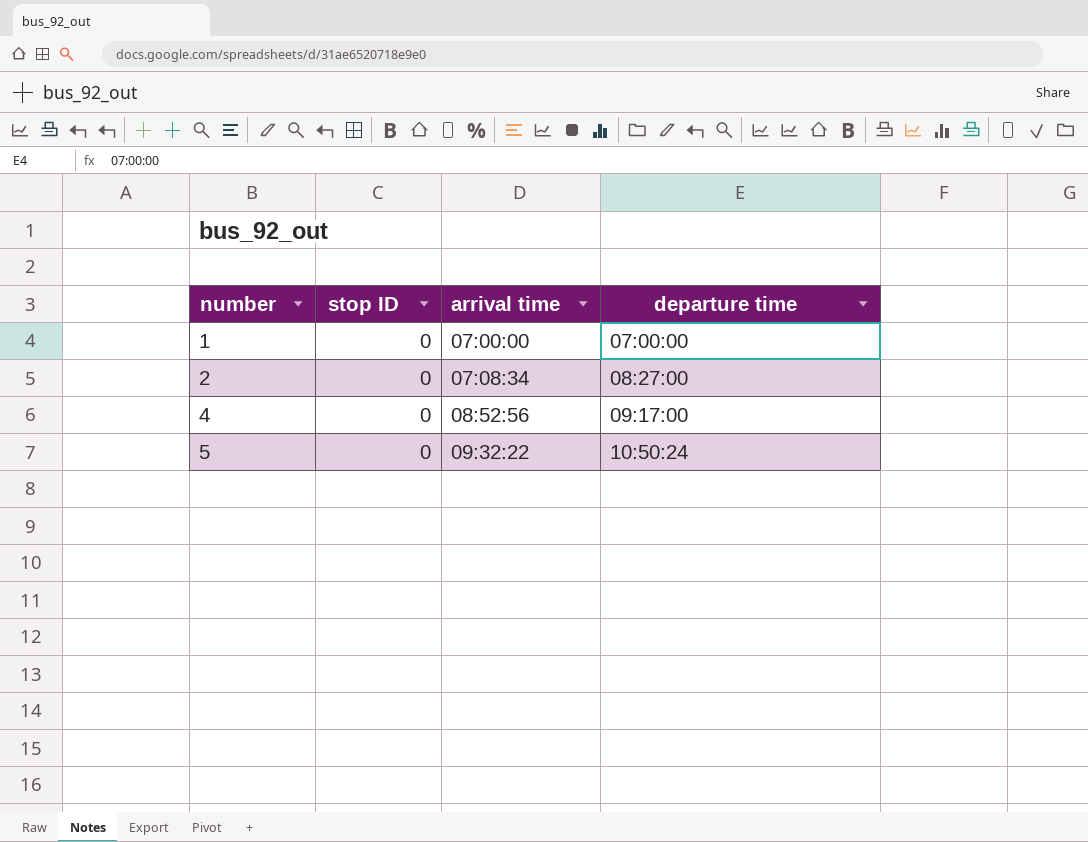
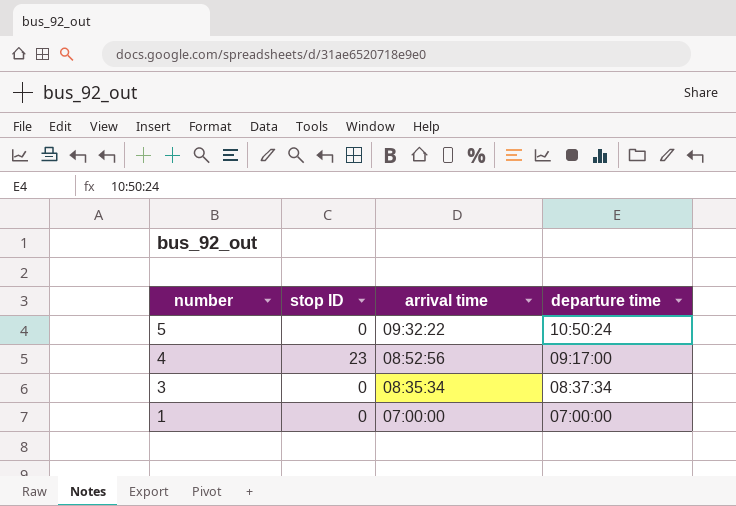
row order: number ascending -> number descending
row 2: 0 | 07:08:34 | 08:27:00 -> none
4 | stop ID: 0 -> 23
row 3: none -> 0 | 08:35:34 | 08:37:34

